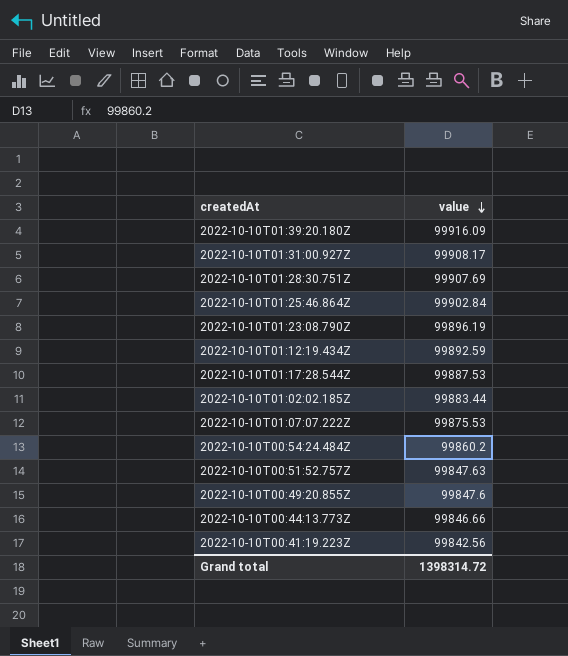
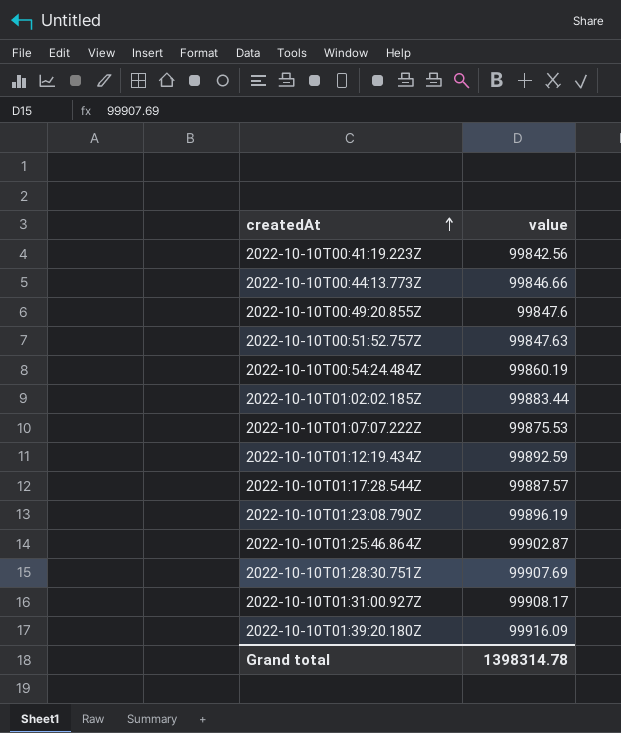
row order: value descending -> createdAt ascending
2022-10-10T00:54:24.484Z | value: 99860.2 -> 99860.19
2022-10-10T01:17:28.544Z | value: 99887.53 -> 99887.57
2022-10-10T01:25:46.864Z | value: 99902.84 -> 99902.87
Grand total | value: 1398314.72 -> 1398314.78

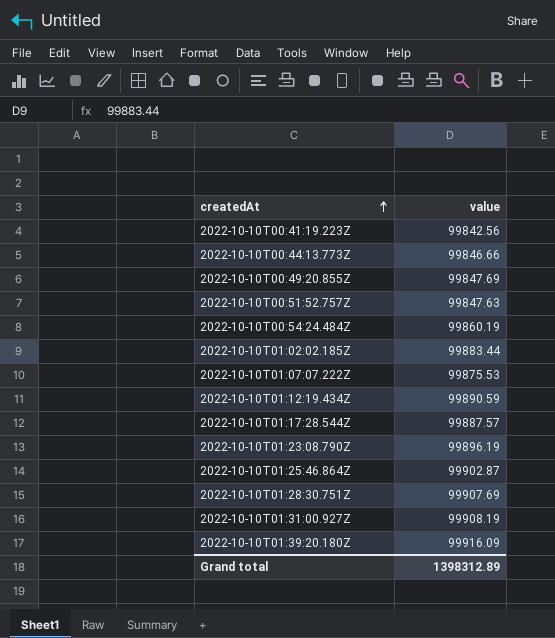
2022-10-10T00:49:20.855Z | value: 99847.6 -> 99847.69
2022-10-10T01:12:19.434Z | value: 99892.59 -> 99890.59
2022-10-10T01:31:00.927Z | value: 99908.17 -> 99908.19
Grand total | value: 1398314.78 -> 1398312.89

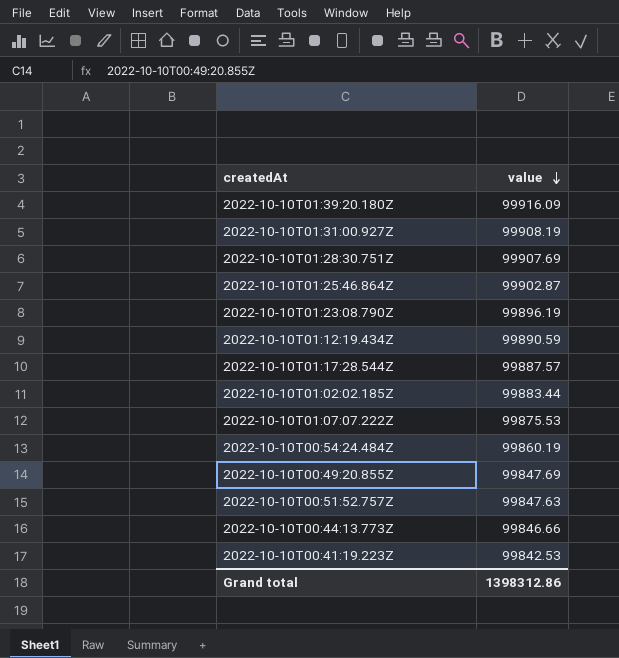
row order: createdAt ascending -> value descending
2022-10-10T00:41:19.223Z | value: 99842.56 -> 99842.53
Grand total | value: 1398312.89 -> 1398312.86

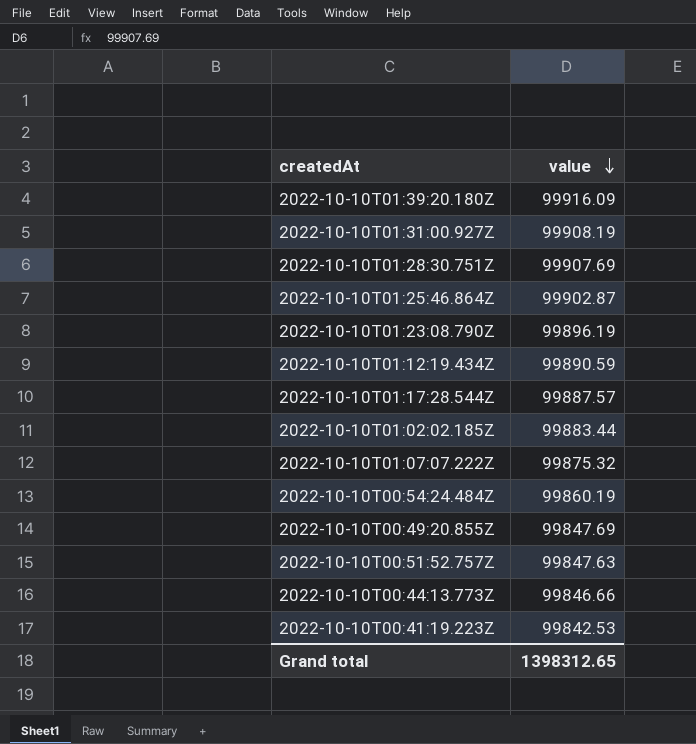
2022-10-10T01:07:07.222Z | value: 99875.53 -> 99875.32
Grand total | value: 1398312.86 -> 1398312.65

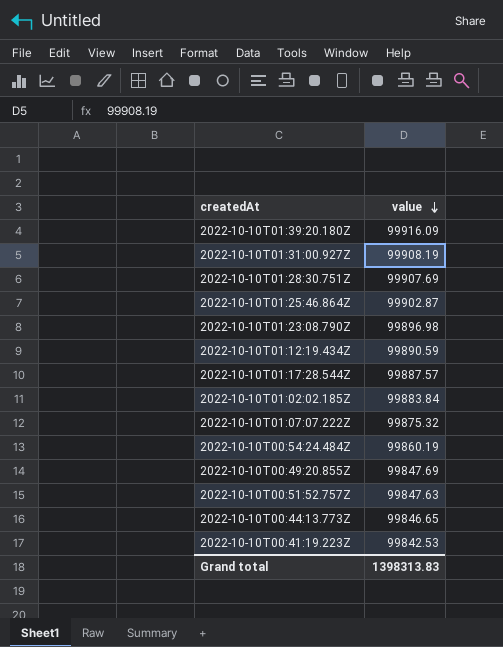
2022-10-10T01:23:08.790Z | value: 99896.19 -> 99896.98
2022-10-10T01:02:02.185Z | value: 99883.44 -> 99883.84
2022-10-10T00:44:13.773Z | value: 99846.66 -> 99846.65
Grand total | value: 1398312.65 -> 1398313.83

